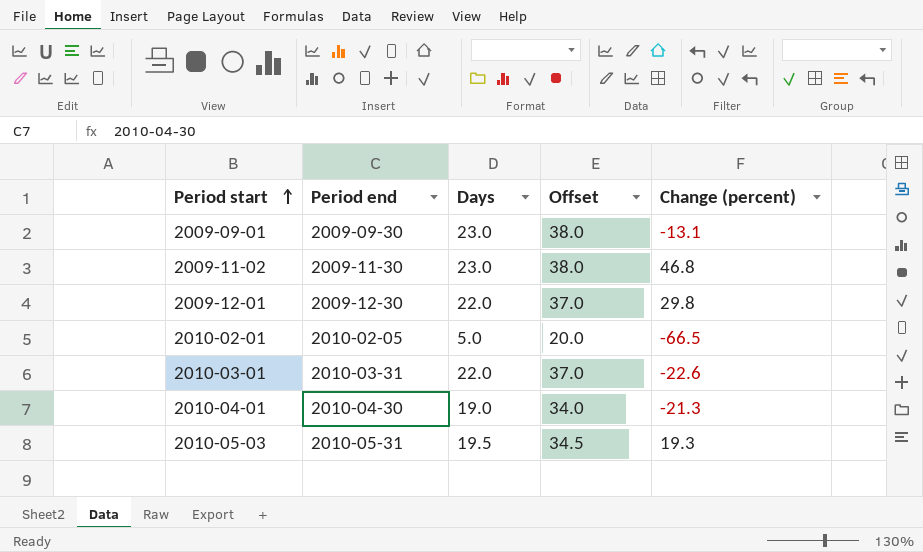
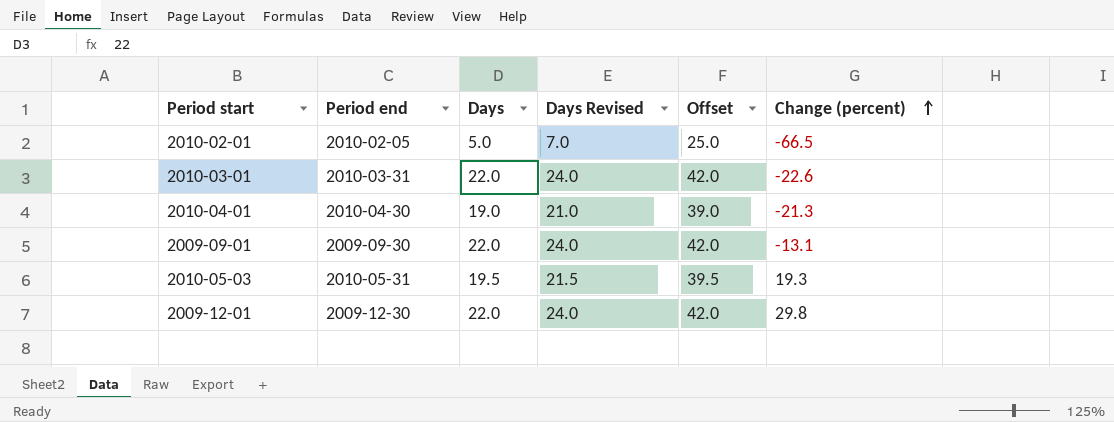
row order: Period start ascending -> Change (percent) ascending
column Days Revised | formula: none -> [Days] + 2
column Offset | formula: [Days] + 15 -> [Days] + 20
row 2009-11-02: 2009-11-30 | 23.0 | 38.0 | 46.8 -> none
2009-09-01 | Days: 23.0 -> 22.0

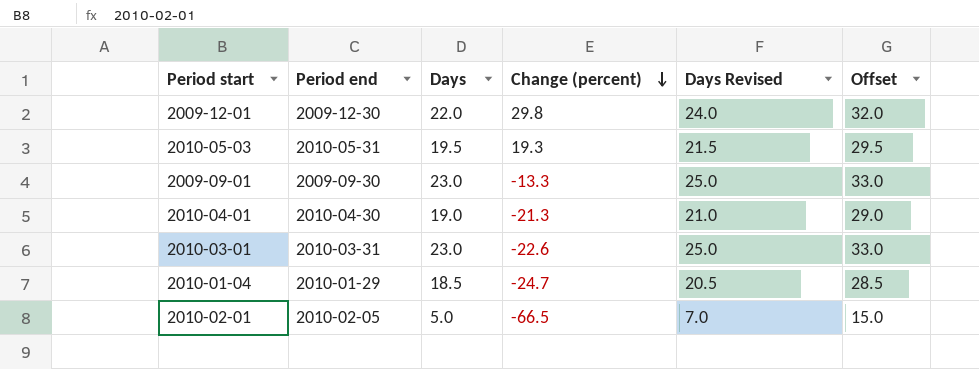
row order: Change (percent) ascending -> Change (percent) descending
column Change (percent) | position: 6 -> 4
column Offset | formula: [Days] + 20 -> [Days] + 10
2009-09-01 | Days: 22.0 -> 23.0
2009-09-01 | Change (percent): -13.1 -> -13.3
2009-09-01 | Days Revised: 24.0 -> 25.0
2010-03-01 | Days: 22.0 -> 23.0
2010-03-01 | Days Revised: 24.0 -> 25.0
row 2010-01-04: none -> 2010-01-29 | 18.5 | -24.7 | 20.5 | 28.5

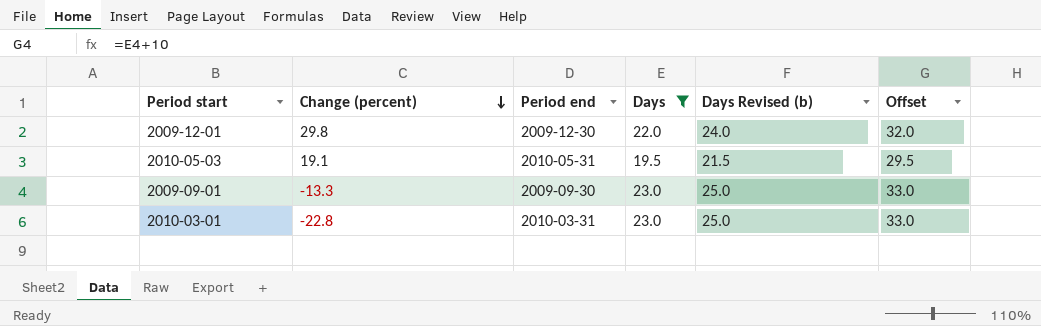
filter: none -> Days >= 19.5
column Change (percent) | position: 4 -> 2
column name: Days Revised -> Days Revised (b)
2010-05-03 | Change (percent): 19.3 -> 19.1
2010-03-01 | Change (percent): -22.6 -> -22.8

